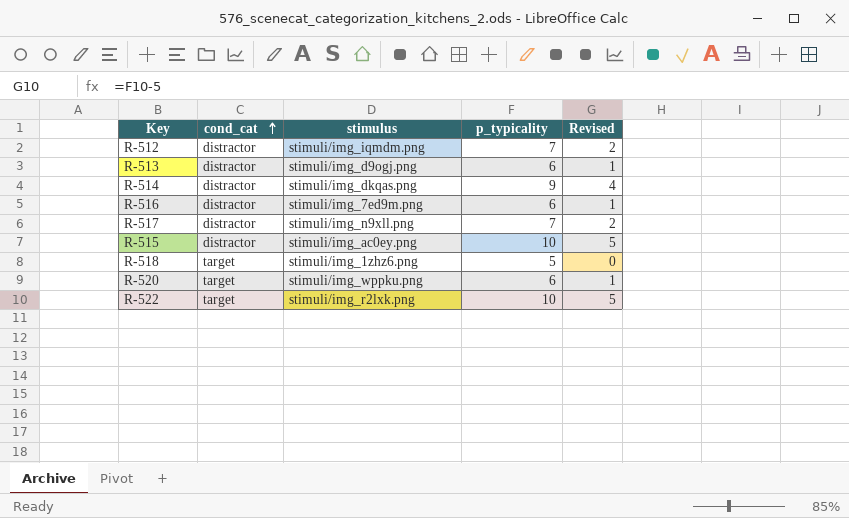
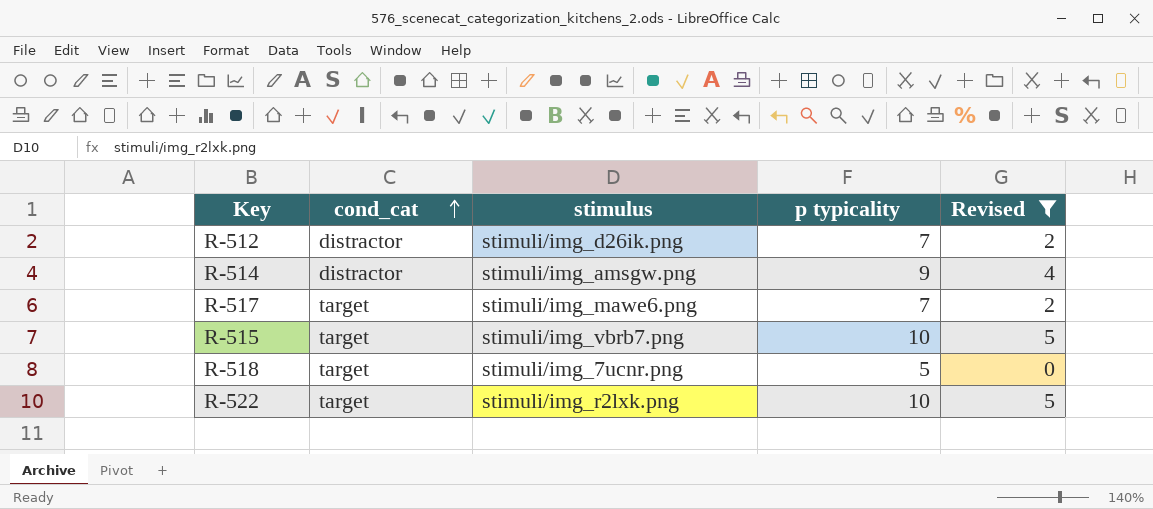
filter: none -> Revised != 1
column name: p_typicality -> p typicality
R-512 | stimulus: stimuli/img_iqmdm.png -> stimuli/img_d26ik.png
R-514 | stimulus: stimuli/img_dkqas.png -> stimuli/img_amsgw.png
R-517 | cond_cat: distractor -> target
R-517 | stimulus: stimuli/img_n9xll.png -> stimuli/img_mawe6.png
R-515 | cond_cat: distractor -> target
R-515 | stimulus: stimuli/img_ac0ey.png -> stimuli/img_vbrb7.png
R-518 | stimulus: stimuli/img_1zhz6.png -> stimuli/img_7ucnr.png

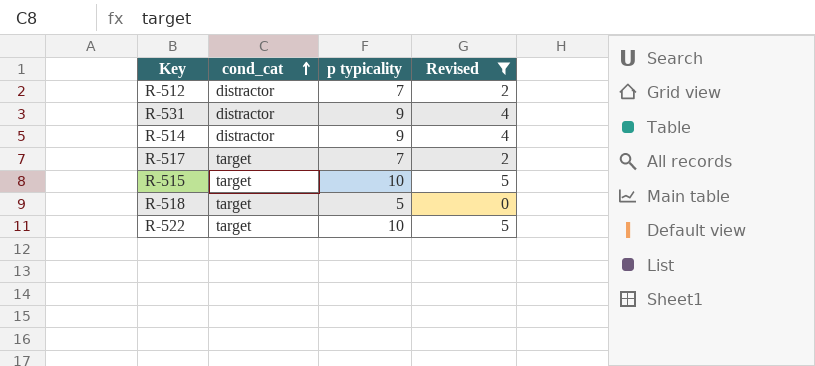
column stimulus | position: 3 -> none
row R-531: none -> distractor | 9 | 4

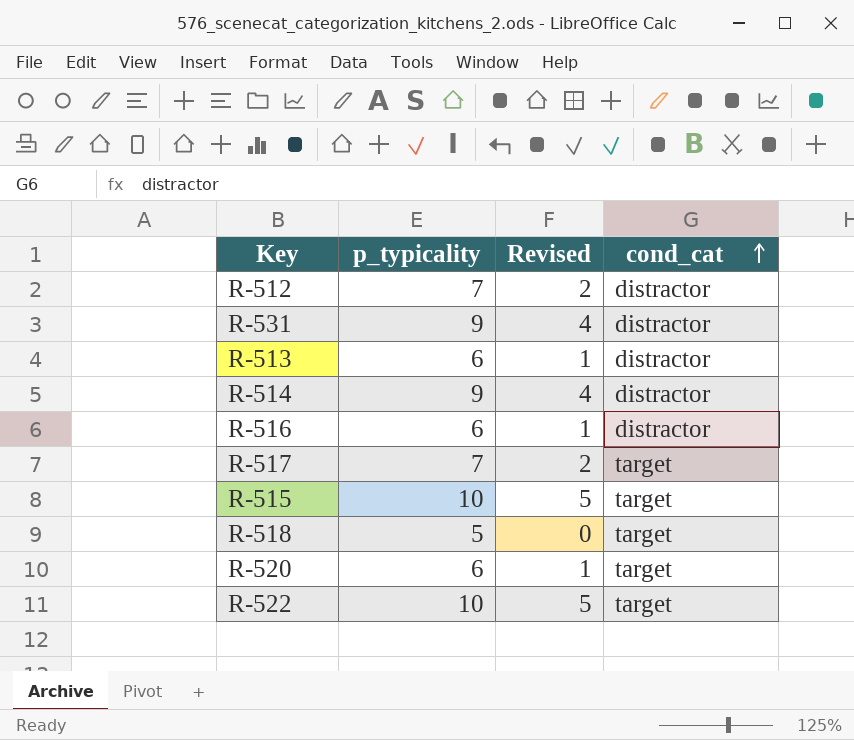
filter: Revised != 1 -> none
column name: p typicality -> p_typicality
column cond_cat | position: 2 -> 4

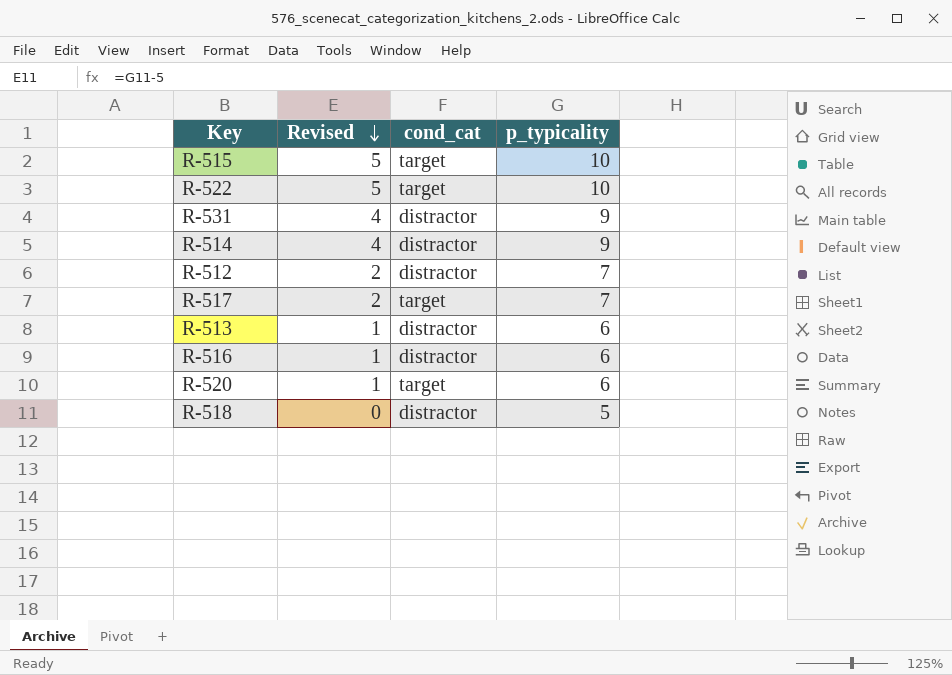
row order: cond_cat ascending -> Revised descending
column p_typicality | position: 2 -> 4
R-518 | cond_cat: target -> distractor

